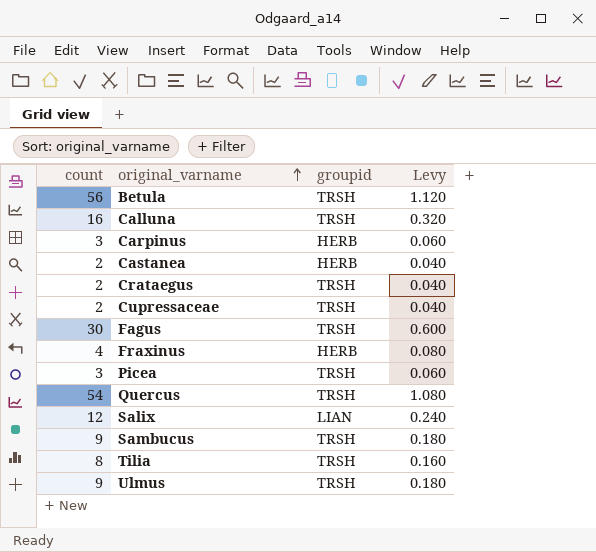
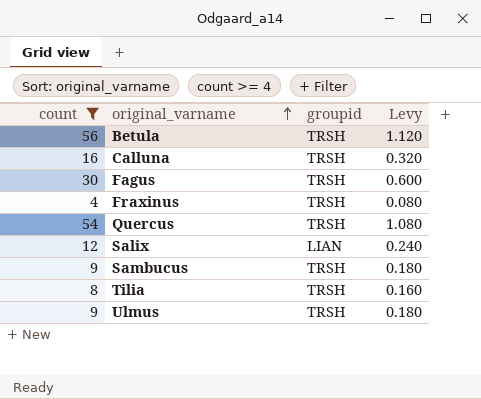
filter: none -> count >= 4
Fraxinus | groupid: HERB -> TRSH

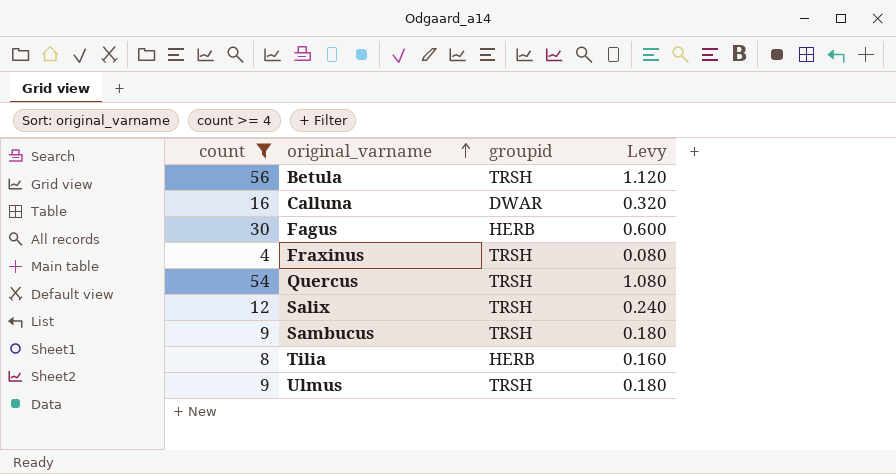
Calluna | groupid: TRSH -> DWAR
Fagus | groupid: TRSH -> HERB
Salix | groupid: LIAN -> TRSH
Tilia | groupid: TRSH -> HERB

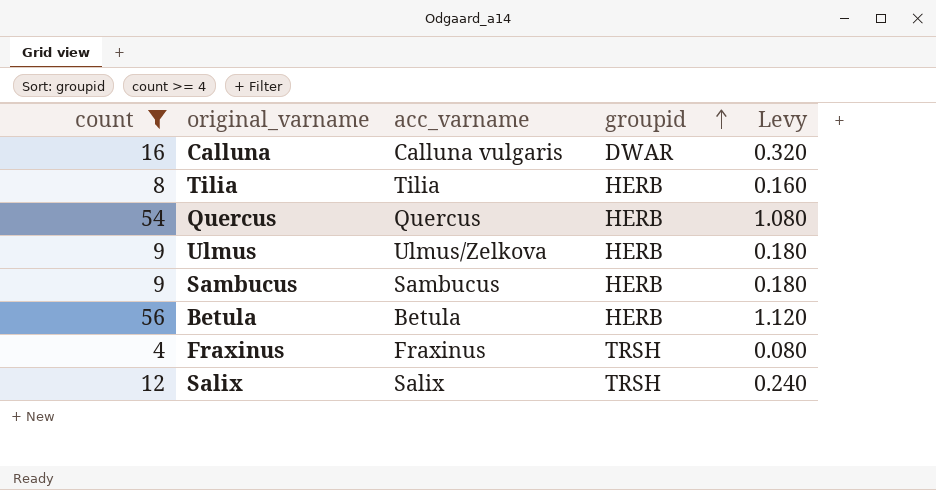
row order: original_varname ascending -> groupid ascending
column acc_varname | position: none -> 3
row Fagus: 30 | HERB | 0.600 -> none
Quercus | groupid: TRSH -> HERB
Ulmus | groupid: TRSH -> HERB
Sambucus | groupid: TRSH -> HERB
Betula | groupid: TRSH -> HERB

